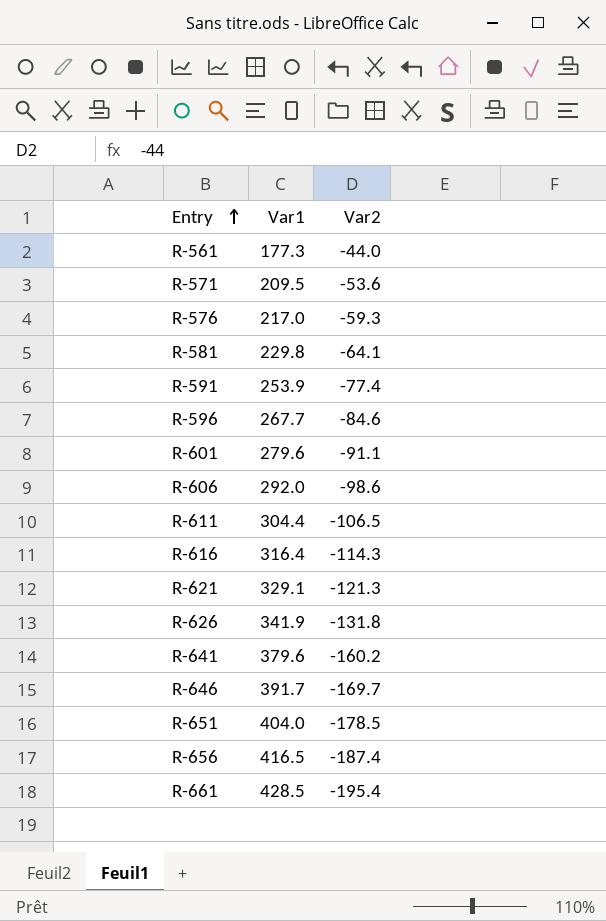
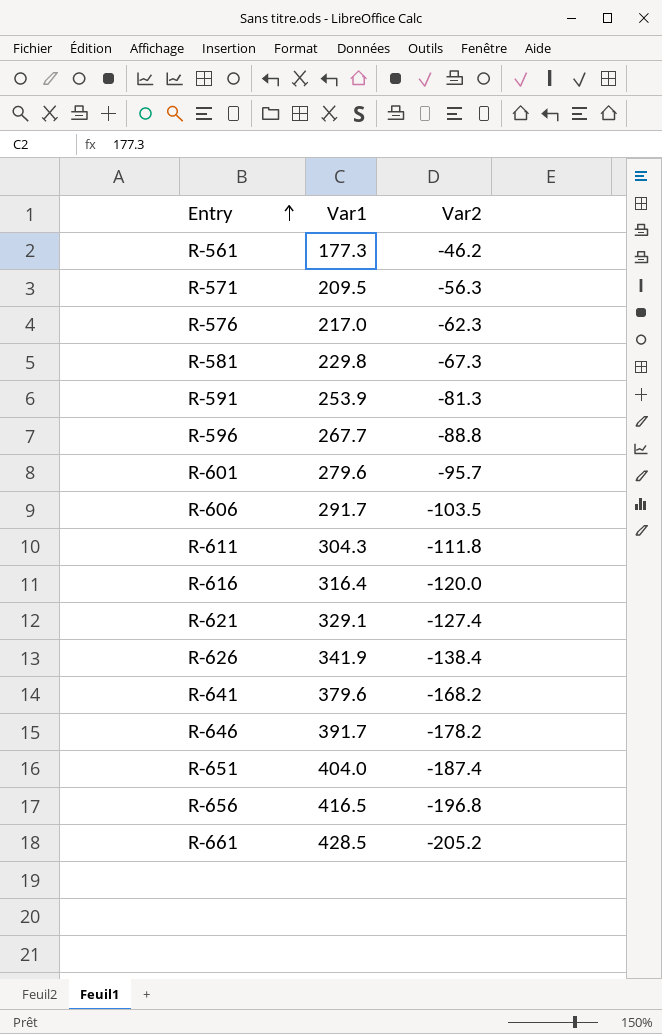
R-561 | Var2: -44.0 -> -46.2
R-571 | Var2: -53.6 -> -56.3
R-576 | Var2: -59.3 -> -62.3
R-581 | Var2: -64.1 -> -67.3
R-591 | Var2: -77.4 -> -81.3
R-596 | Var2: -84.6 -> -88.8
R-601 | Var2: -91.1 -> -95.7
R-606 | Var1: 292.0 -> 291.7
R-606 | Var2: -98.6 -> -103.5
R-611 | Var1: 304.4 -> 304.3
R-611 | Var2: -106.5 -> -111.8
R-616 | Var2: -114.3 -> -120.0
R-621 | Var2: -121.3 -> -127.4
R-626 | Var2: -131.8 -> -138.4
R-641 | Var2: -160.2 -> -168.2
R-646 | Var2: -169.7 -> -178.2
R-651 | Var2: -178.5 -> -187.4
R-656 | Var2: -187.4 -> -196.8
R-661 | Var2: -195.4 -> -205.2

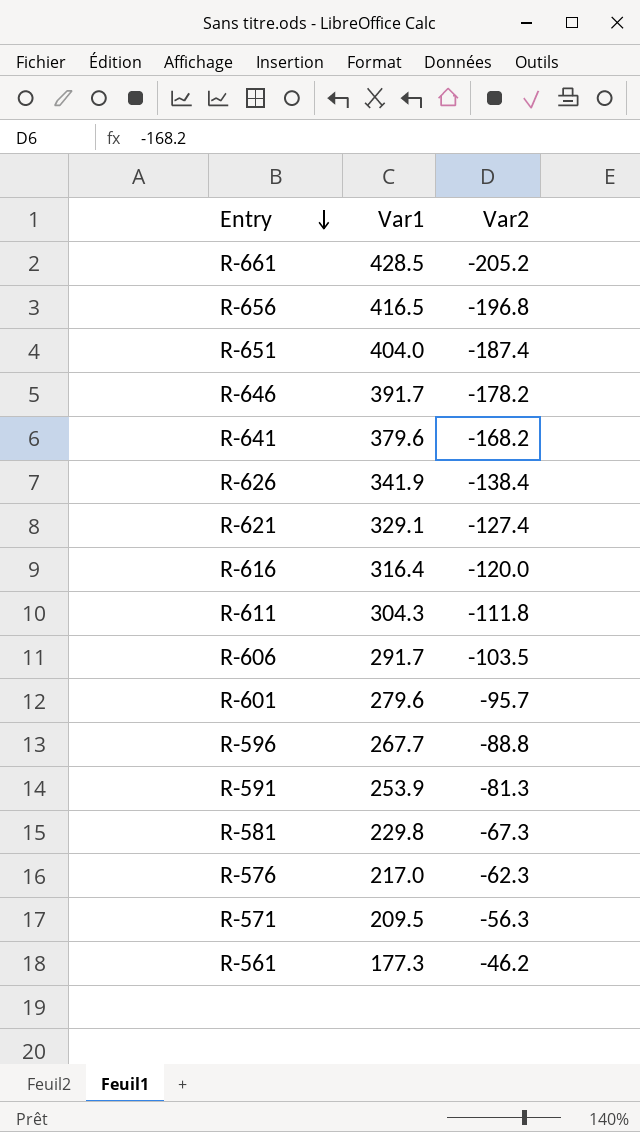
row order: Entry ascending -> Entry descending

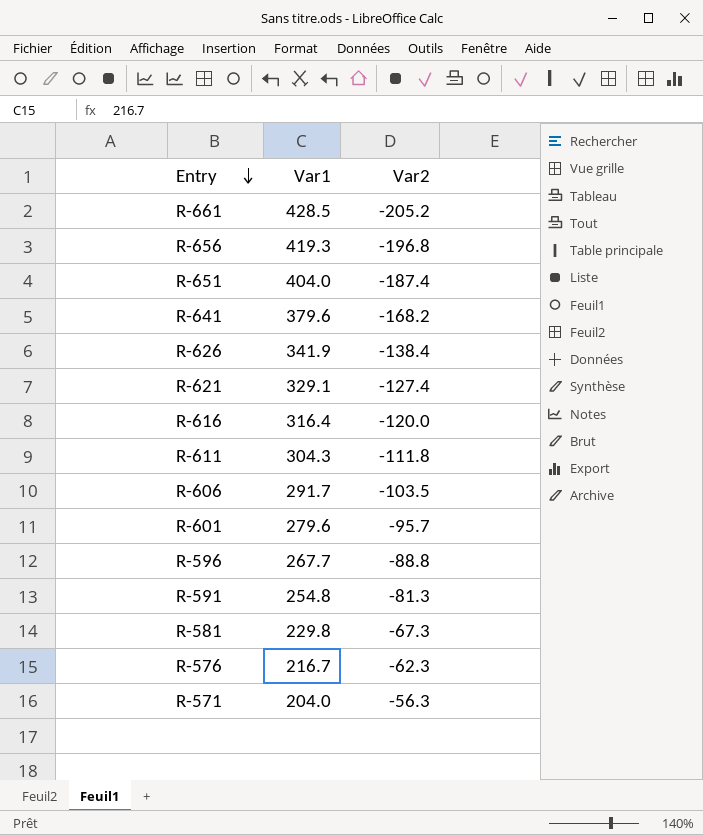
row R-646: 391.7 | -178.2 -> none
row R-561: 177.3 | -46.2 -> none
R-656 | Var1: 416.5 -> 419.3
R-591 | Var1: 253.9 -> 254.8
R-576 | Var1: 217.0 -> 216.7
R-571 | Var1: 209.5 -> 204.0

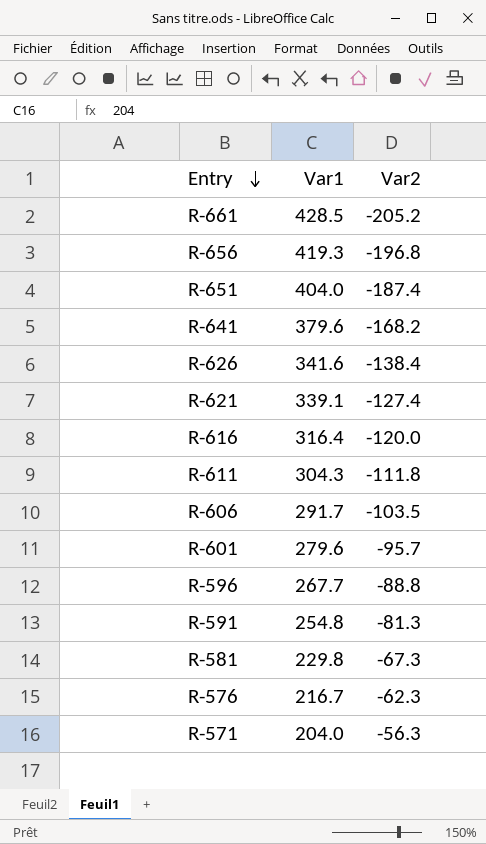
R-626 | Var1: 341.9 -> 341.6
R-621 | Var1: 329.1 -> 339.1

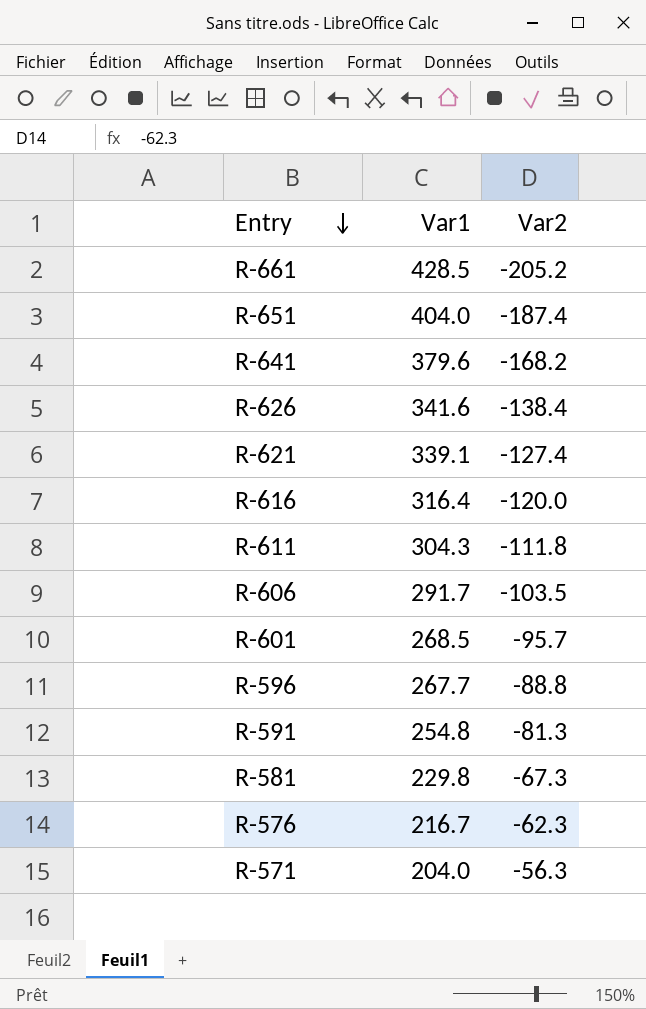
row R-656: 419.3 | -196.8 -> none
R-601 | Var1: 279.6 -> 268.5

